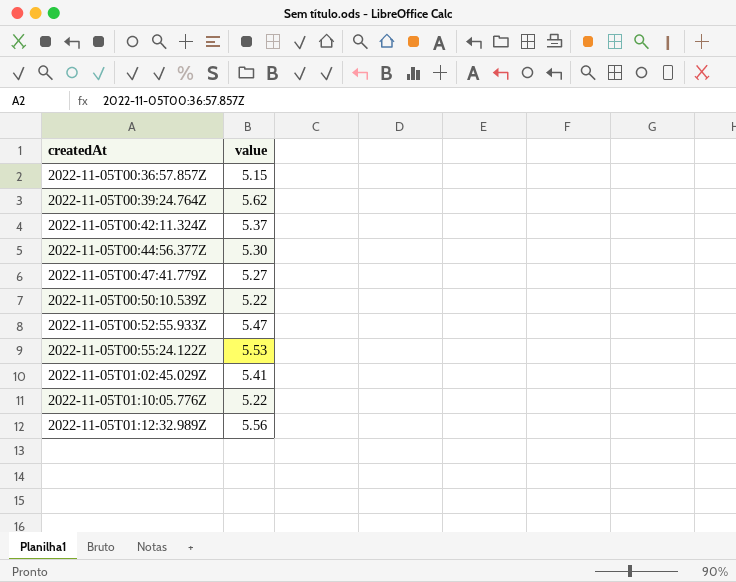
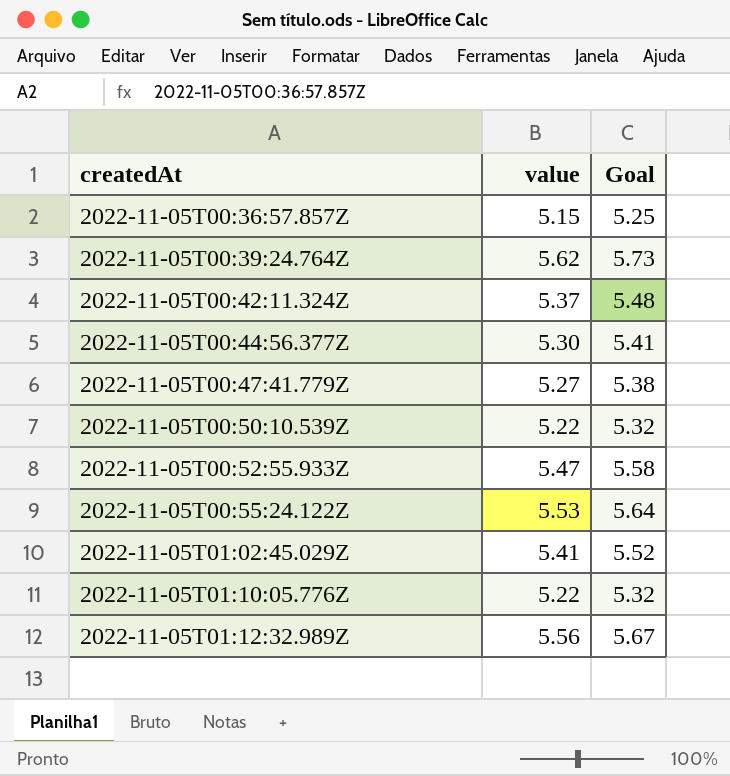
column Goal | formula: none -> [value] * 1.02

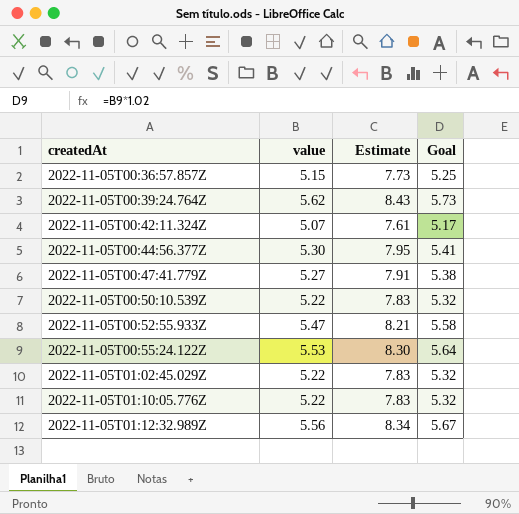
column Estimate | formula: none -> [value] * 1.5
2022-11-05T00:42:11.324Z | value: 5.37 -> 5.07
2022-11-05T00:42:11.324Z | Goal: 5.48 -> 5.17
2022-11-05T01:02:45.029Z | value: 5.41 -> 5.22
2022-11-05T01:02:45.029Z | Goal: 5.52 -> 5.32

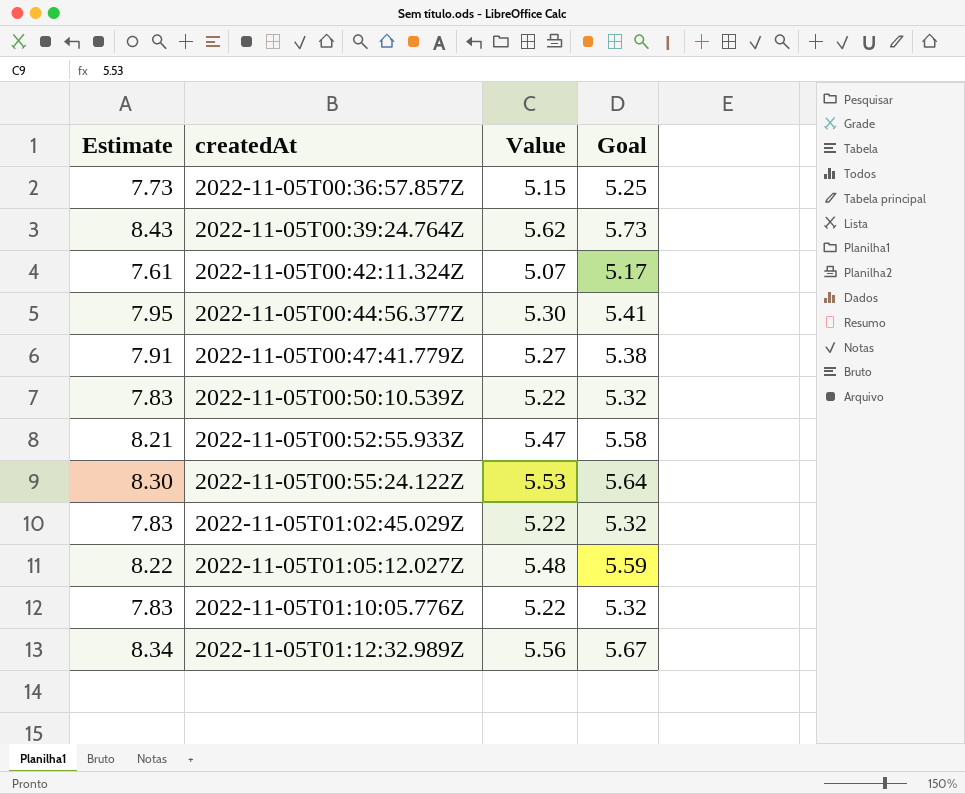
column Estimate | position: 3 -> 1
column name: value -> Value
row 2022-11-05T01:05:12.027Z: none -> 8.22 | 5.48 | 5.59

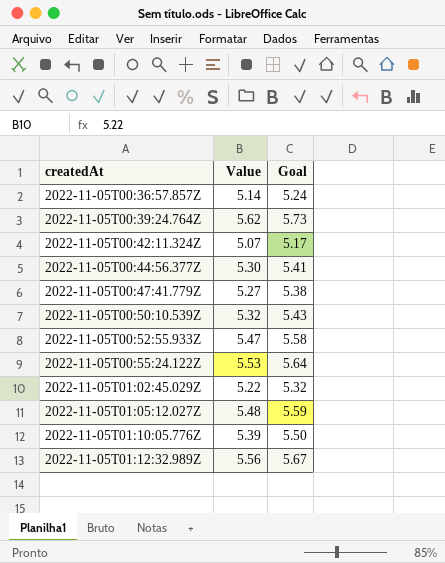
column Estimate | formula: [Value] * 1.5 -> none
2022-11-05T00:36:57.857Z | Value: 5.15 -> 5.14
2022-11-05T00:36:57.857Z | Goal: 5.25 -> 5.24
2022-11-05T00:50:10.539Z | Value: 5.22 -> 5.32
2022-11-05T00:50:10.539Z | Goal: 5.32 -> 5.43
2022-11-05T01:10:05.776Z | Value: 5.22 -> 5.39
2022-11-05T01:10:05.776Z | Goal: 5.32 -> 5.50

